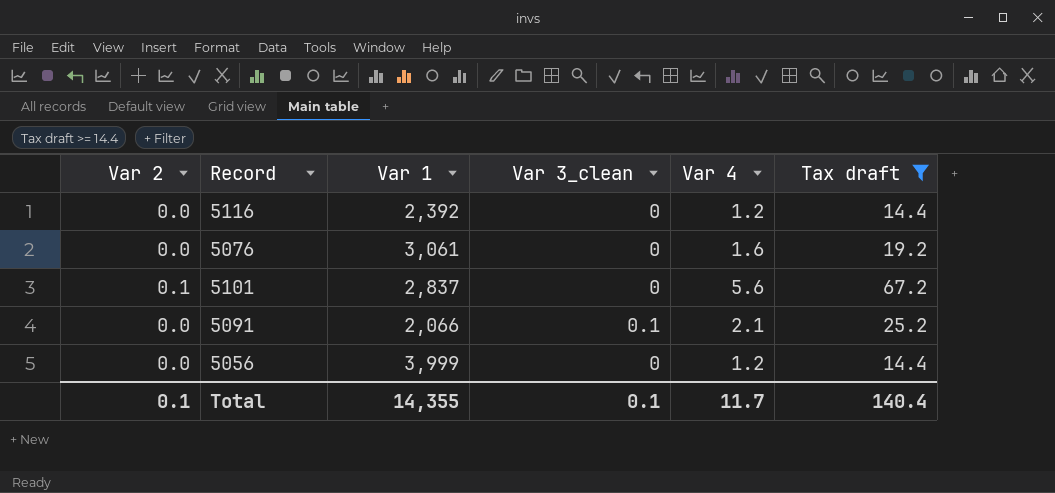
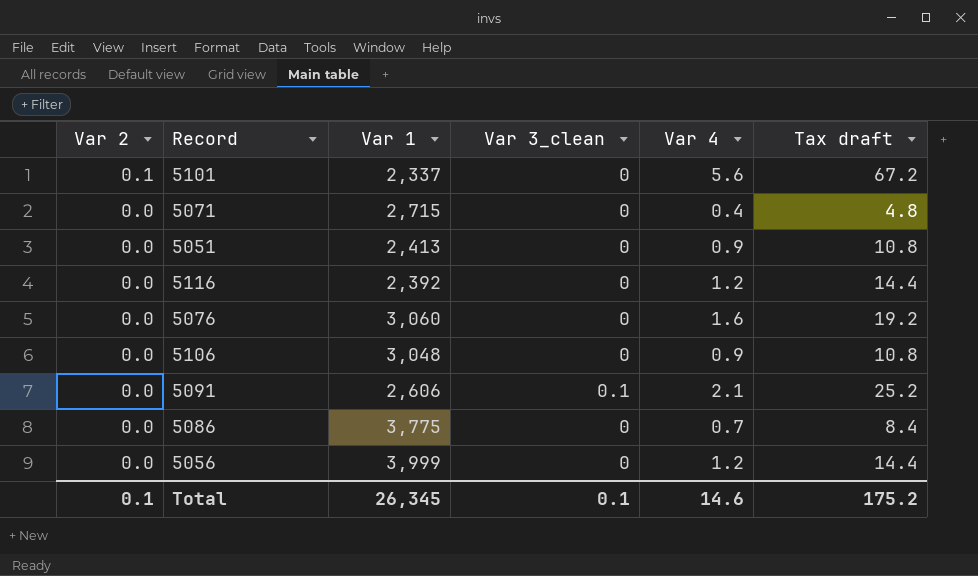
filter: Tax draft >= 14.4 -> none
row order: none -> Var 2 descending
5101 | Var 1: 2,837 -> 2,337
5076 | Var 1: 3,061 -> 3,060
5091 | Var 1: 2,066 -> 2,606
Total | Var 1: 14,355 -> 26,345
Total | Var 4: 11.7 -> 14.6
Total | Tax draft: 140.4 -> 175.2

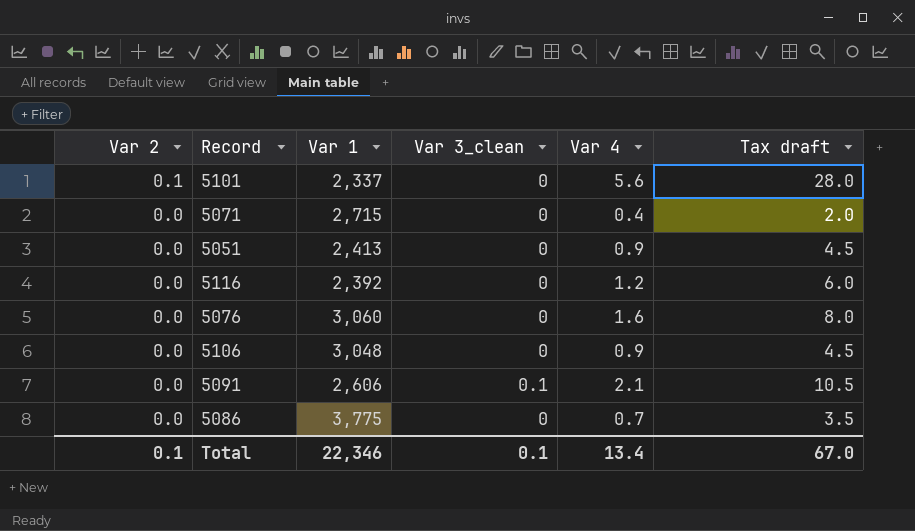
column Tax draft | formula: [Var 4] * 12 -> [Var 4] * 5
row 5056: 0.0 | 3,999 | 0 | 1.2 | 14.4 -> none
Total | Var 1: 26,345 -> 22,346
Total | Var 4: 14.6 -> 13.4
Total | Tax draft: 175.2 -> 67.0

